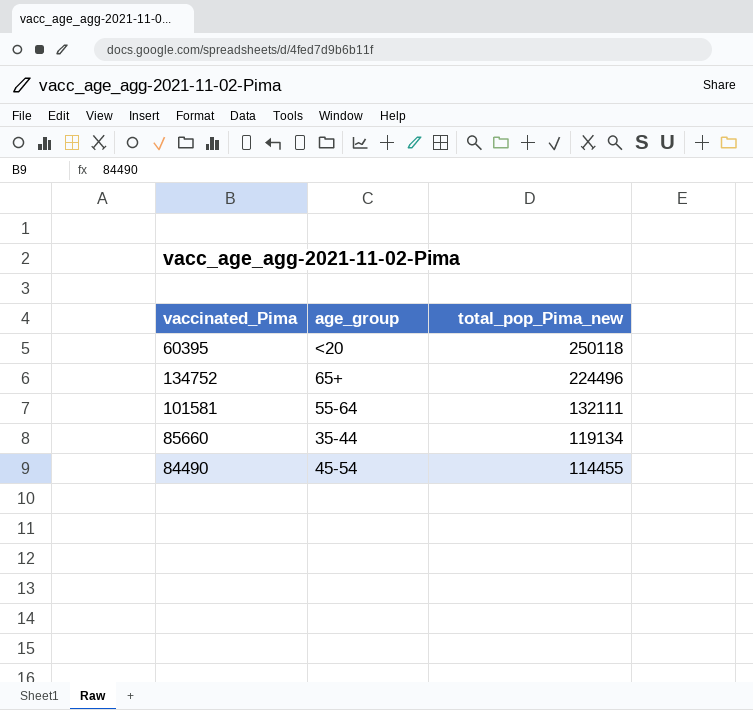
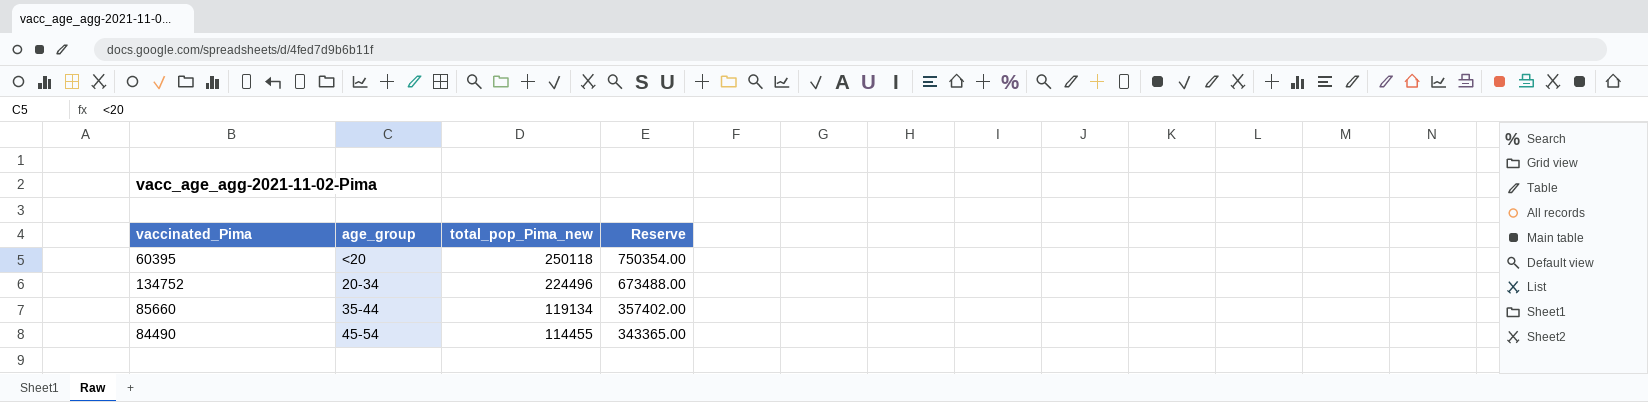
column Reserve | formula: none -> [total_pop_Pima_new] * 3
row 101581: 55-64 | 132111 -> none
134752 | age_group: 65+ -> 20-34

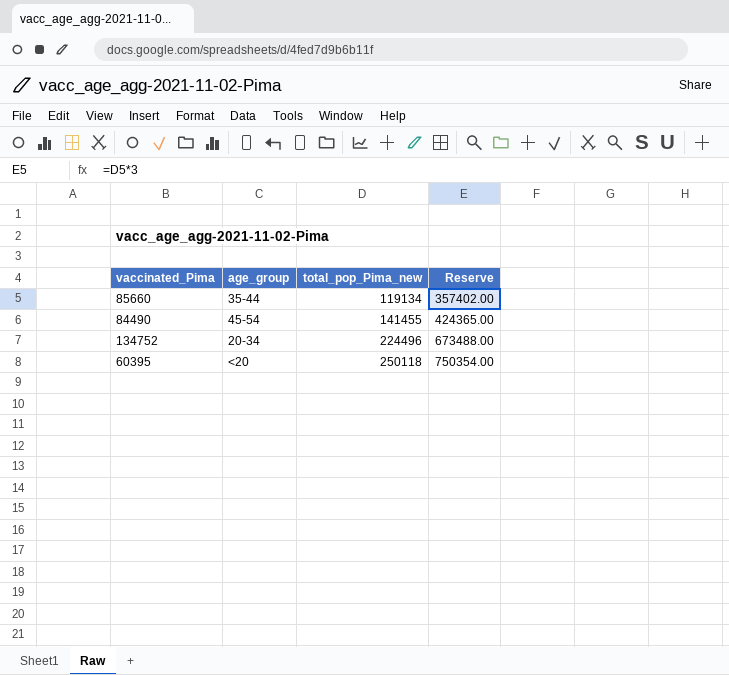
row order: total_pop_Pima_new descending -> total_pop_Pima_new ascending
84490 | total_pop_Pima_new: 114455 -> 141455
84490 | Reserve: 343365.00 -> 424365.00

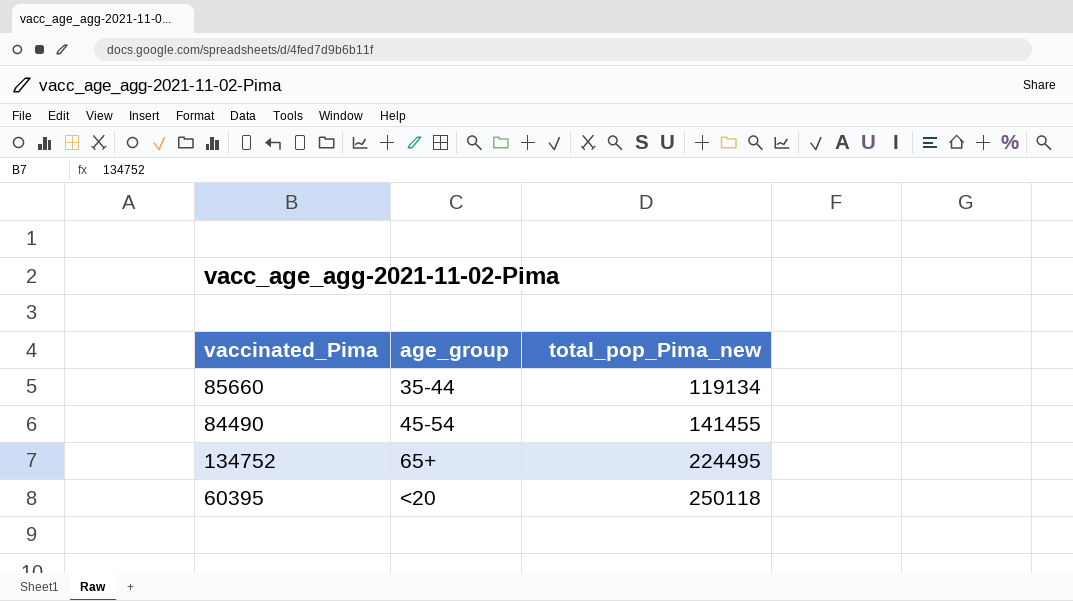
column Reserve | formula: [total_pop_Pima_new] * 3 -> none
134752 | age_group: 20-34 -> 65+
134752 | total_pop_Pima_new: 224496 -> 224495

